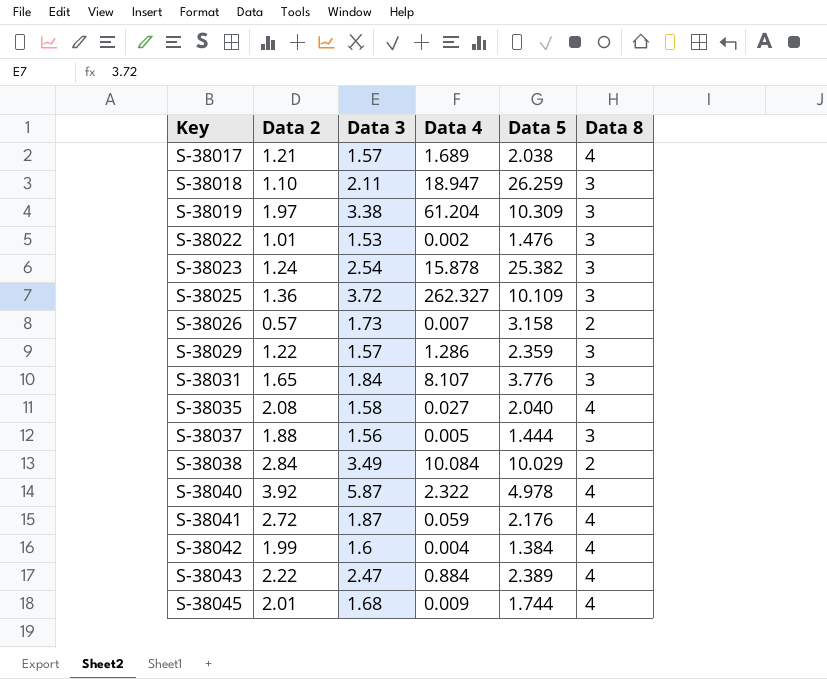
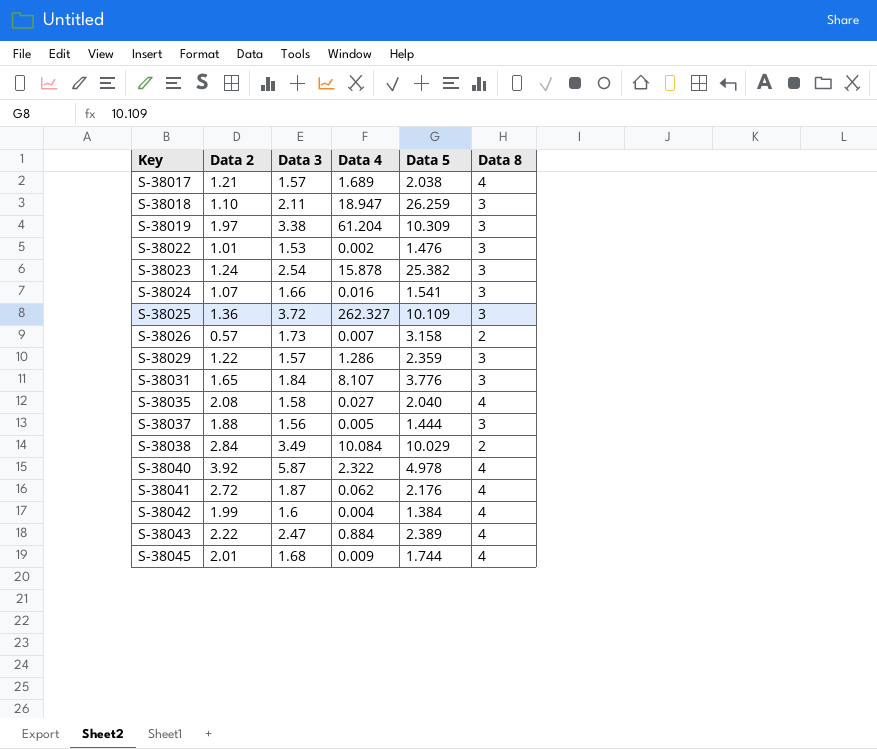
row S-38024: none -> 1.07 | 1.66 | 0.016 | 1.541 | 3
S-38041 | Data 4: 0.059 -> 0.062

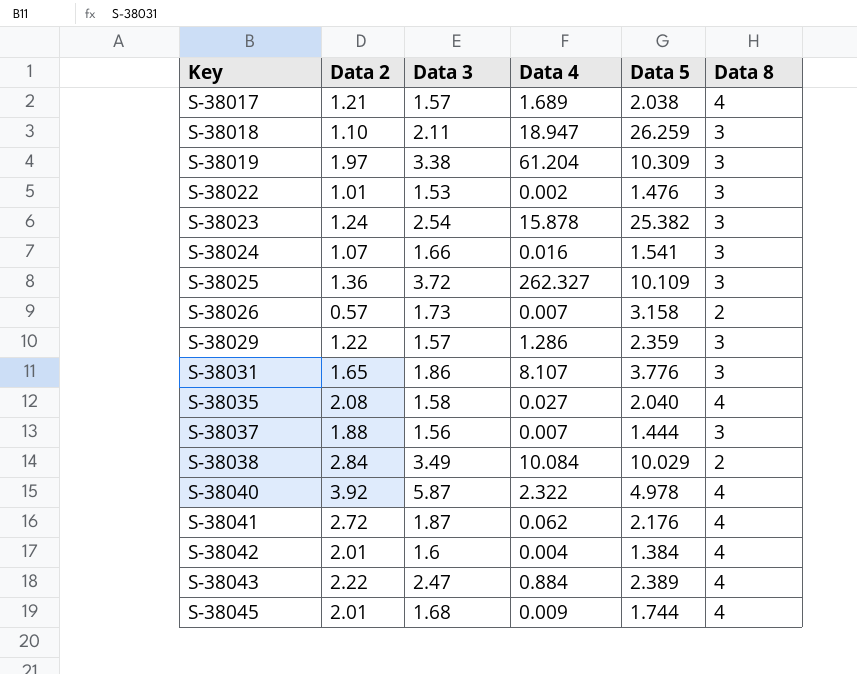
S-38031 | Data 3: 1.84 -> 1.86
S-38037 | Data 4: 0.005 -> 0.007
S-38042 | Data 2: 1.99 -> 2.01

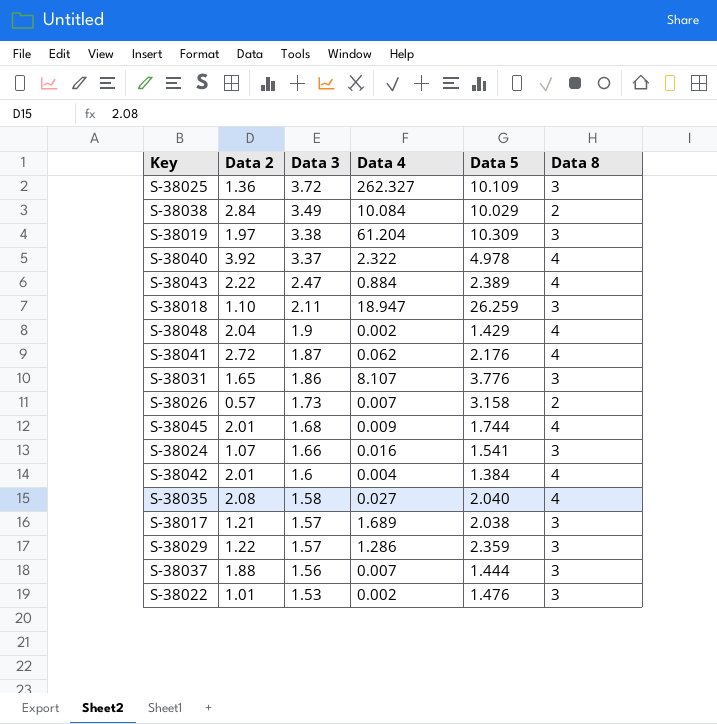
row order: Key ascending -> Data 3 descending
row S-38023: 1.24 | 2.54 | 15.878 | 25.382 | 3 -> none
S-38040 | Data 3: 5.87 -> 3.37
row S-38048: none -> 2.04 | 1.9 | 0.002 | 1.429 | 4
S-38017 | Data 8: 4 -> 3

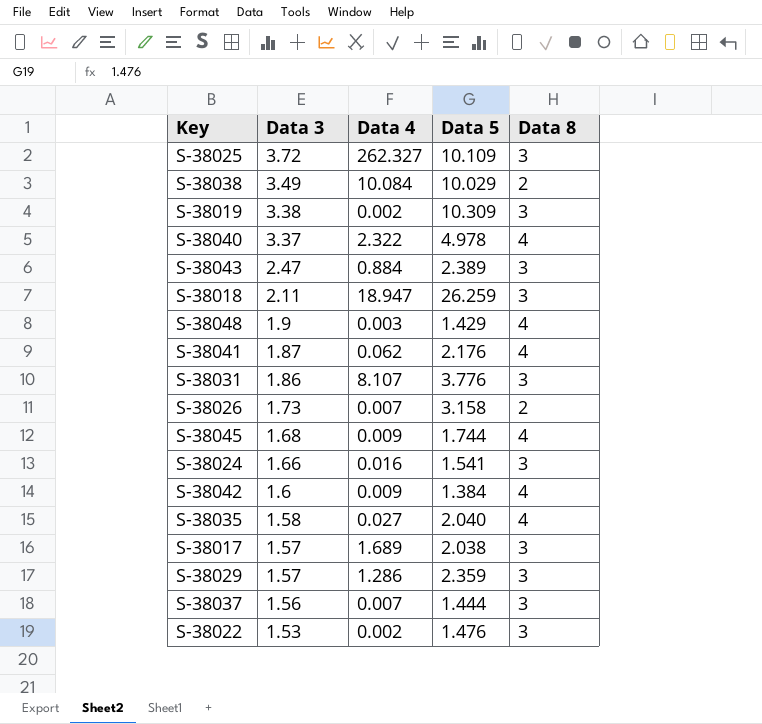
column Data 2 | position: 2 -> none
S-38019 | Data 4: 61.204 -> 0.002
S-38043 | Data 8: 4 -> 3
S-38048 | Data 4: 0.002 -> 0.003
S-38042 | Data 4: 0.004 -> 0.009

